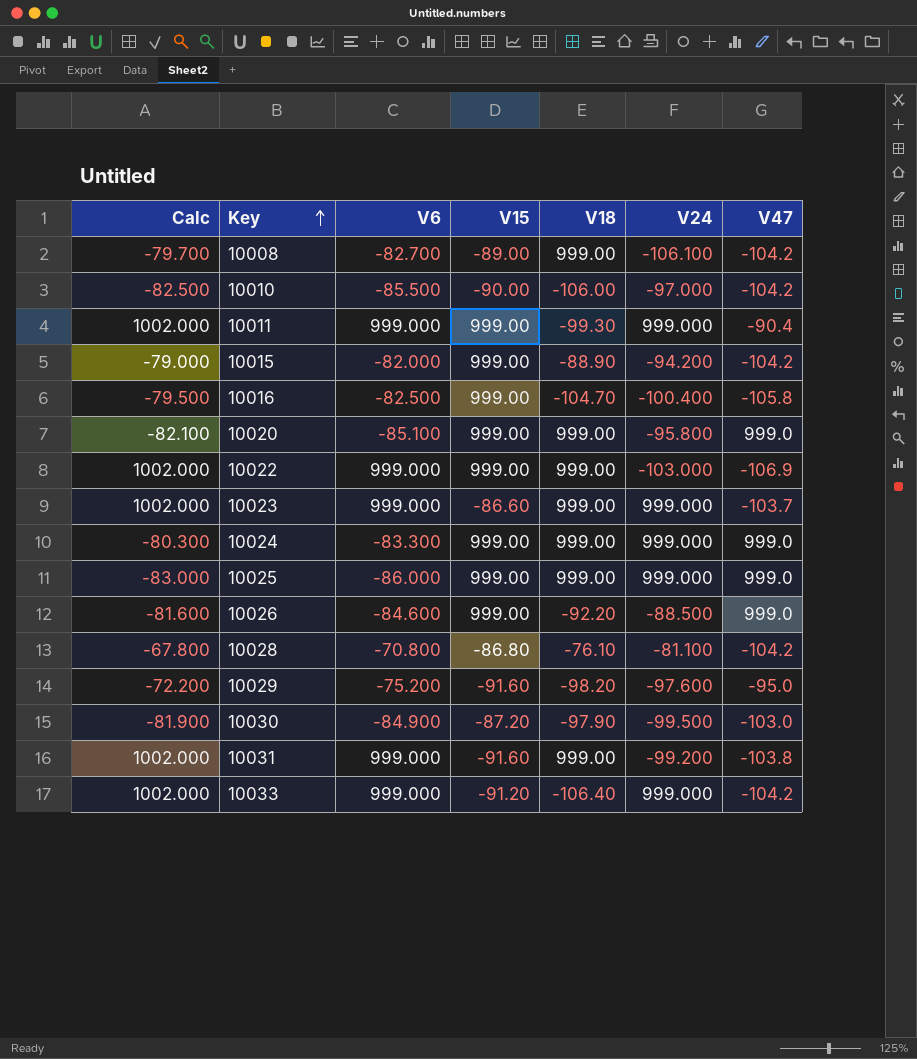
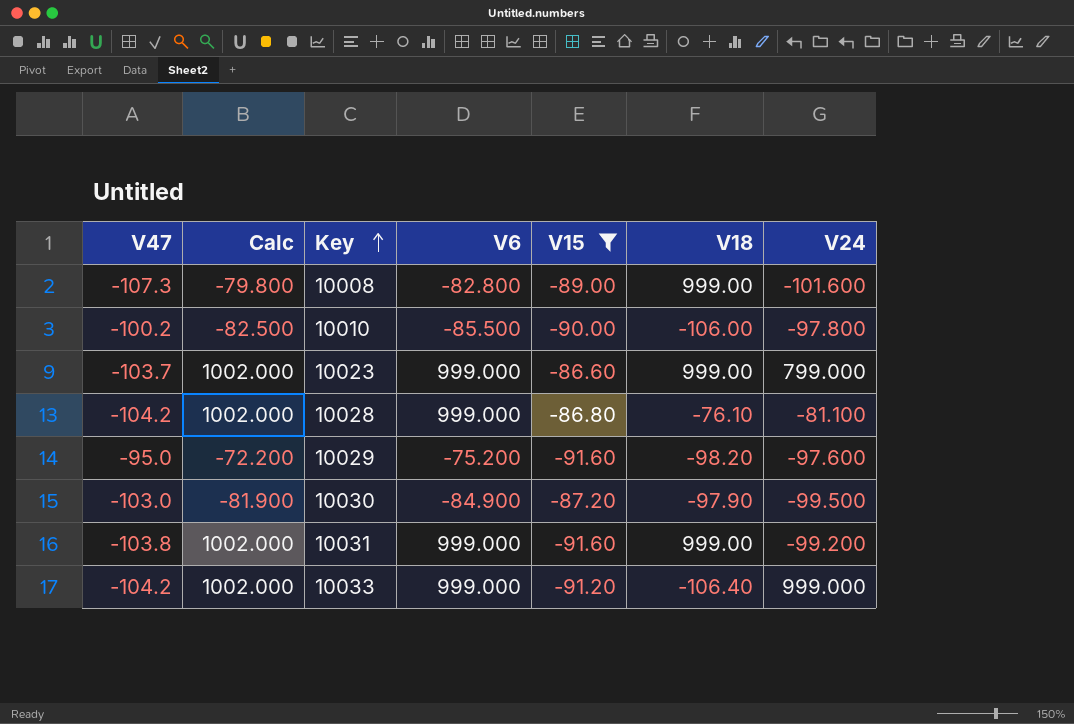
filter: none -> V15 != 999.00
column V47 | position: 7 -> 1
10008 | V47: -104.2 -> -107.3
10008 | Calc: -79.700 -> -79.800
10008 | V6: -82.700 -> -82.800
10008 | V24: -106.100 -> -101.600
10010 | V47: -104.2 -> -100.2
10010 | V24: -97.000 -> -97.800
10023 | V24: 999.000 -> 799.000
10028 | Calc: -67.800 -> 1002.000
10028 | V6: -70.800 -> 999.000

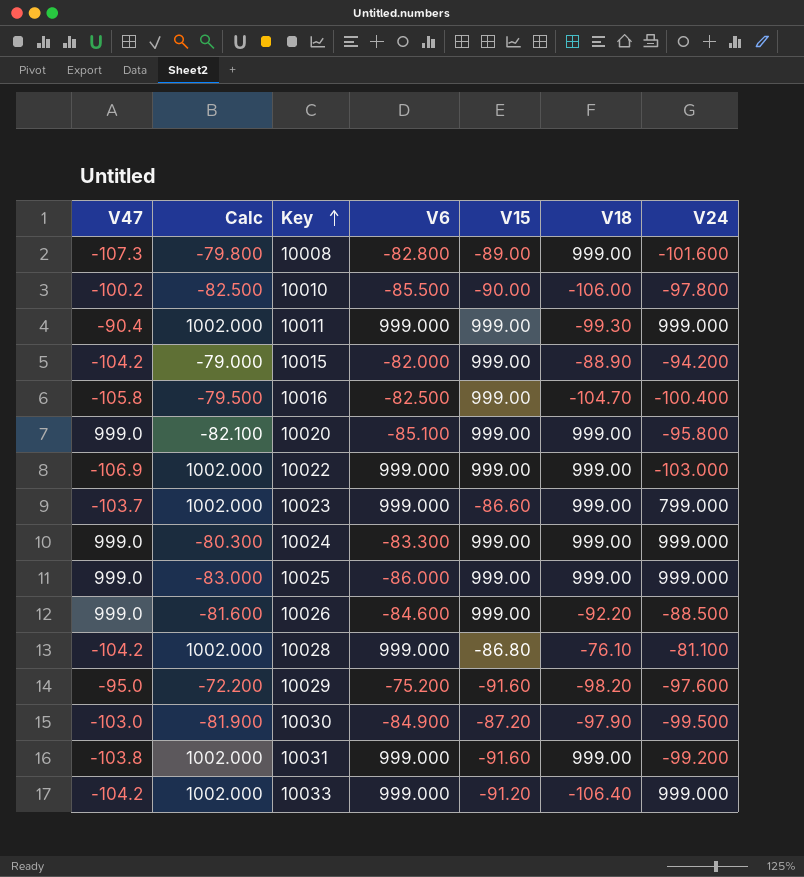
filter: V15 != 999.00 -> none

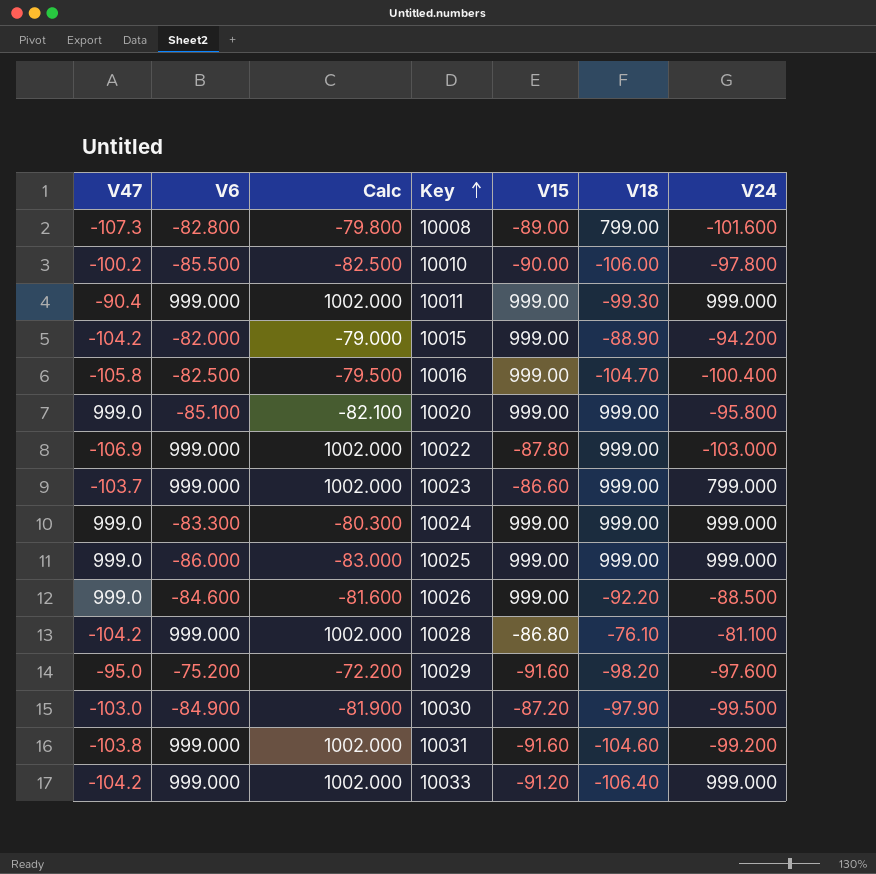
column V6 | position: 4 -> 2
10008 | V18: 999.00 -> 799.00
10022 | V15: 999.00 -> -87.80
10031 | V18: 999.00 -> -104.60

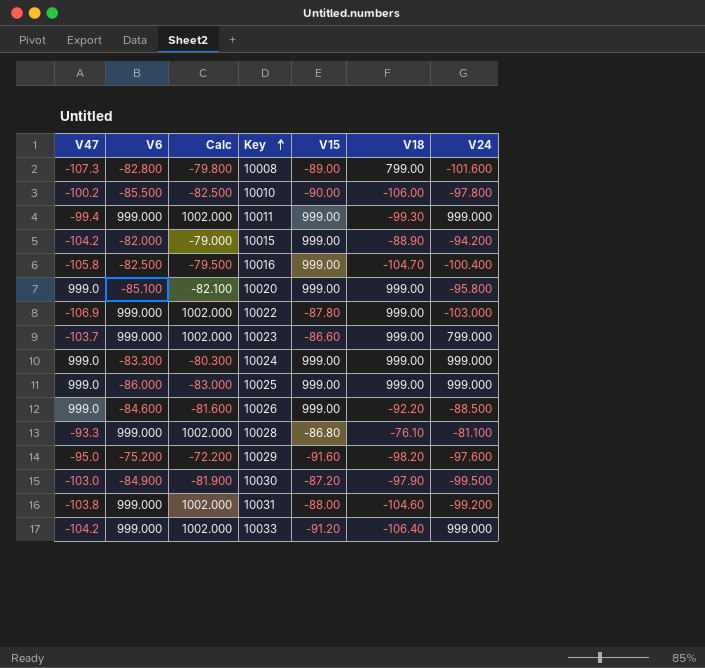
10011 | V47: -90.4 -> -99.4
10028 | V47: -104.2 -> -93.3
10031 | V15: -91.60 -> -88.00

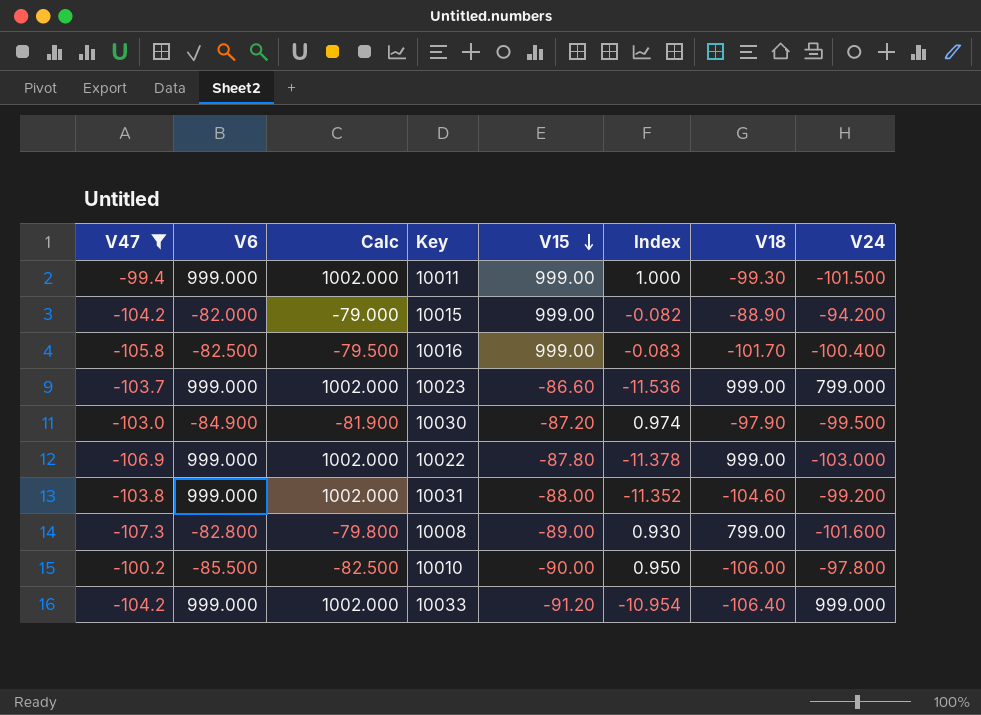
filter: none -> V47 <= -99.4
row order: Key ascending -> V15 descending
column Index | formula: none -> [V6] / [V15]
10011 | V24: 999.000 -> -101.500
10016 | V18: -104.70 -> -101.70

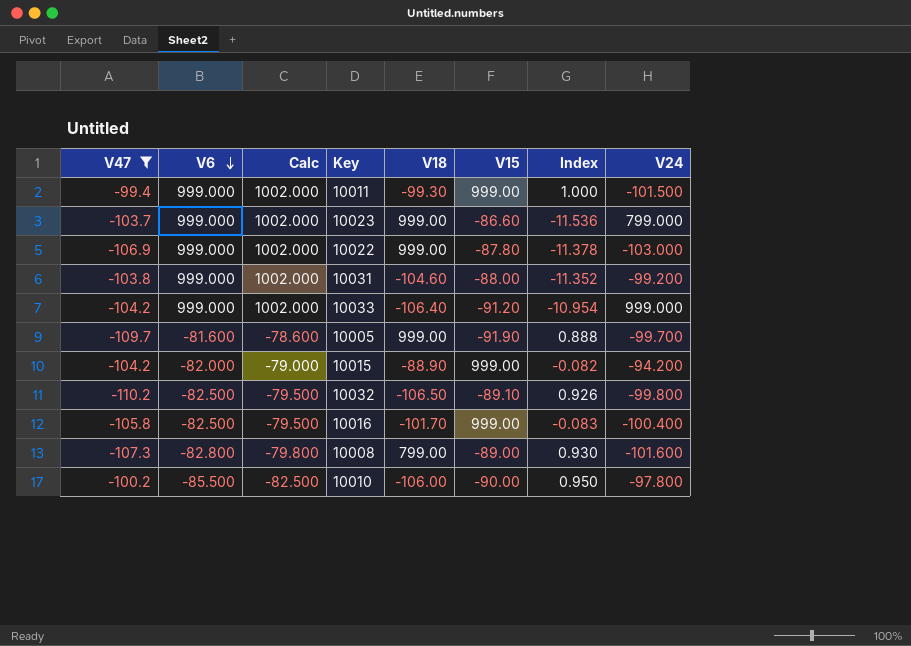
row order: V15 descending -> V6 descending
column V18 | position: 7 -> 5
row 10030: -103.0 | -84.900 | -81.900 | -87.20 | 0.974 | -97.90 | -99.500 -> none
row 10005: none -> -109.7 | -81.600 | -78.600 | 999.00 | -91.90 | 0.888 | -99.700
row 10032: none -> -110.2 | -82.500 | -79.500 | -106.50 | -89.10 | 0.926 | -99.800

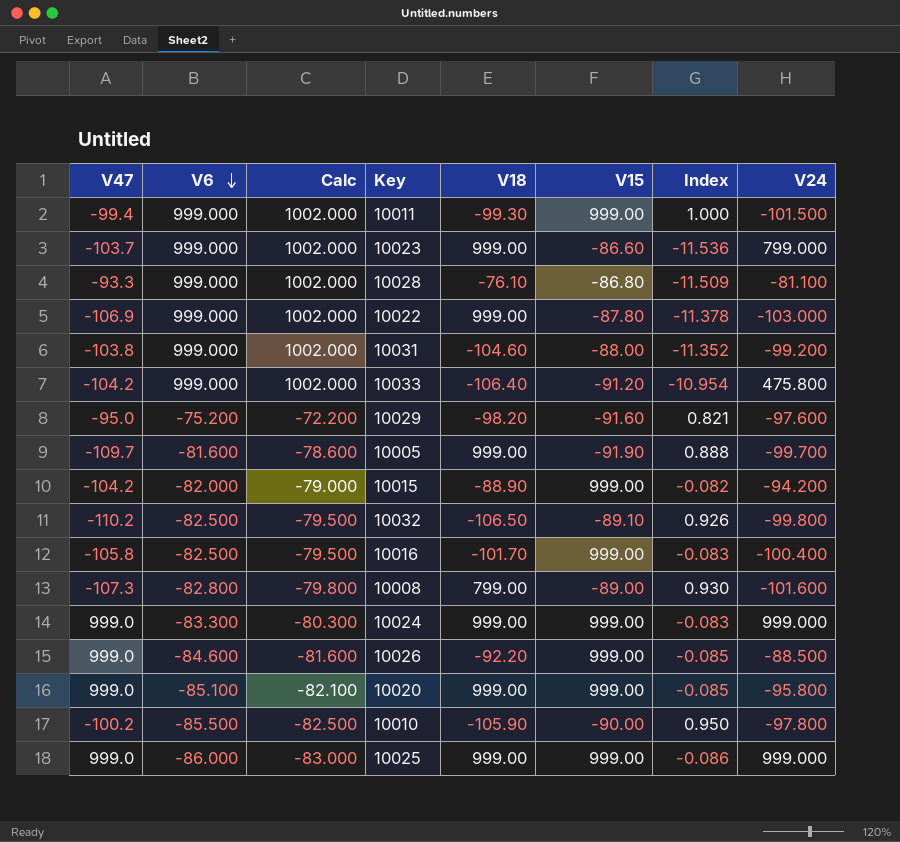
filter: V47 <= -99.4 -> none
10033 | V24: 999.000 -> 475.800
10010 | V18: -106.00 -> -105.90

